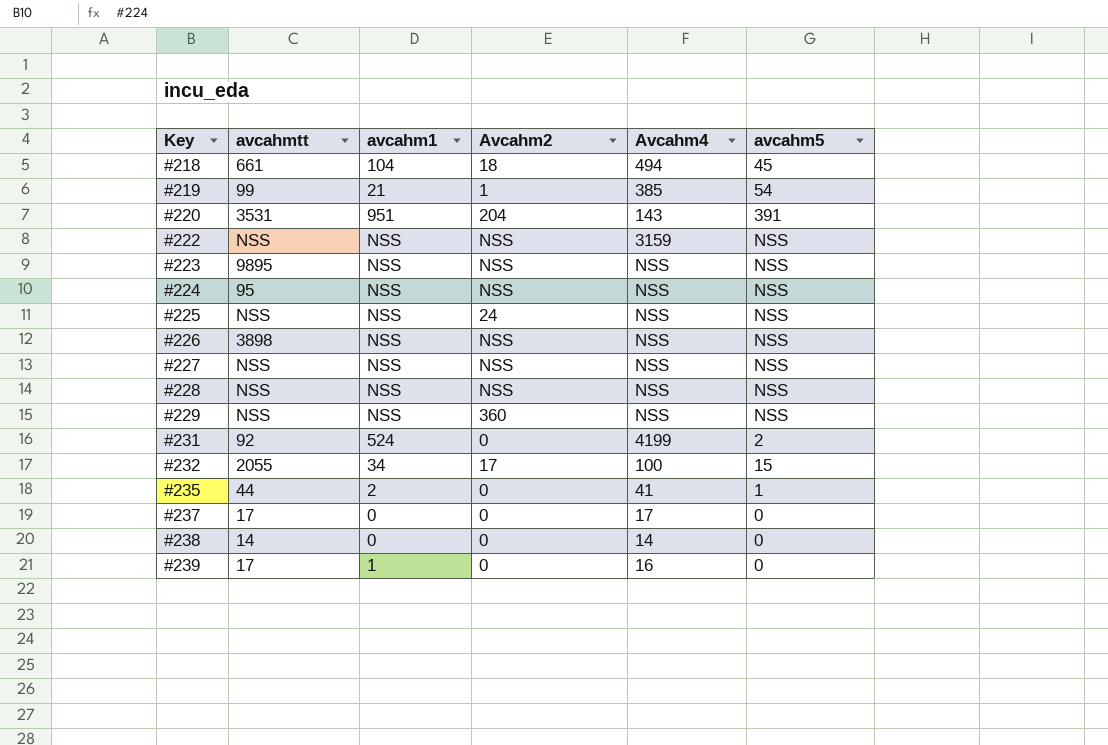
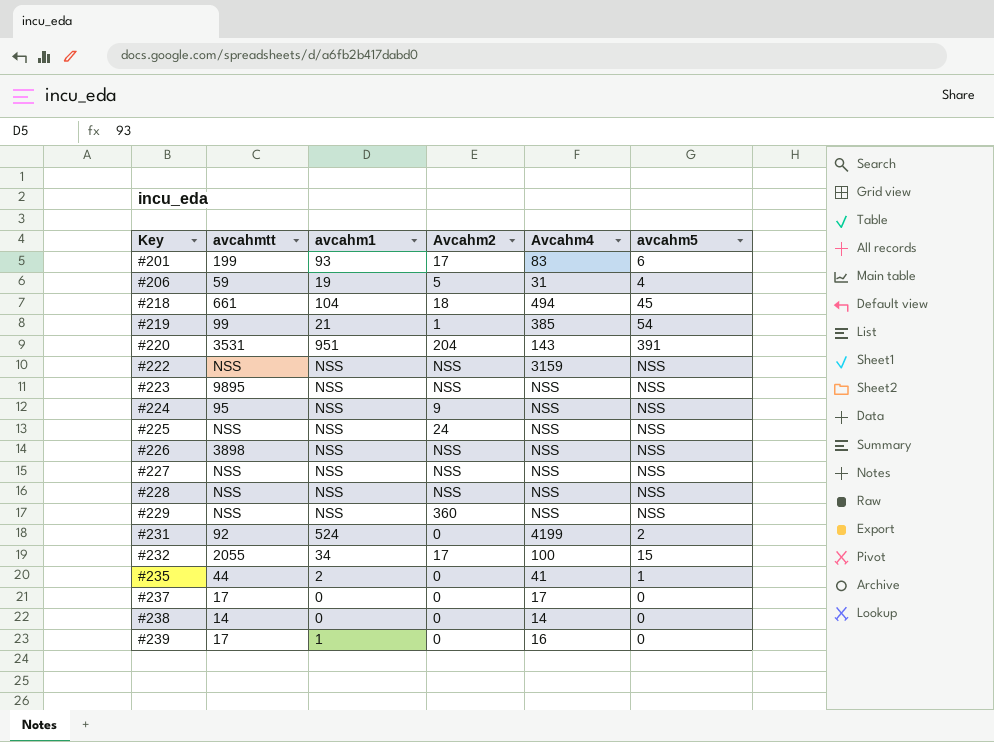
row #201: none -> 199 | 93 | 17 | 83 | 6
row #206: none -> 59 | 19 | 5 | 31 | 4
#224 | Avcahm2: NSS -> 9

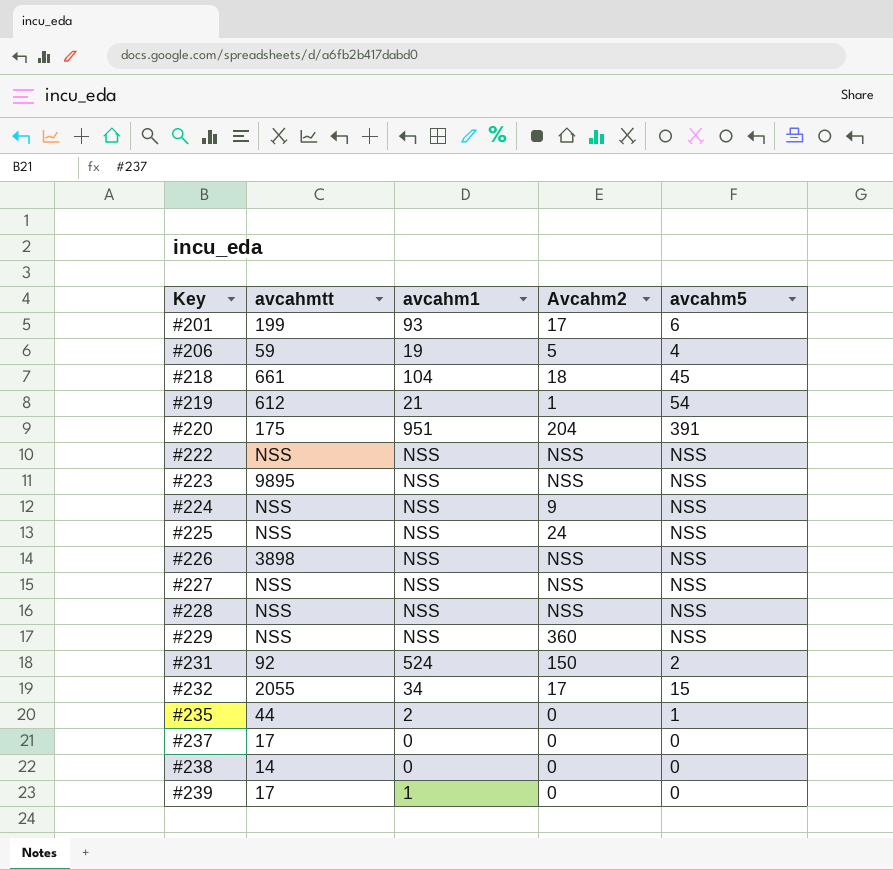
column Avcahm4 | position: 5 -> none
#219 | avcahmtt: 99 -> 612
#220 | avcahmtt: 3531 -> 175
#224 | avcahmtt: 95 -> NSS
#231 | Avcahm2: 0 -> 150

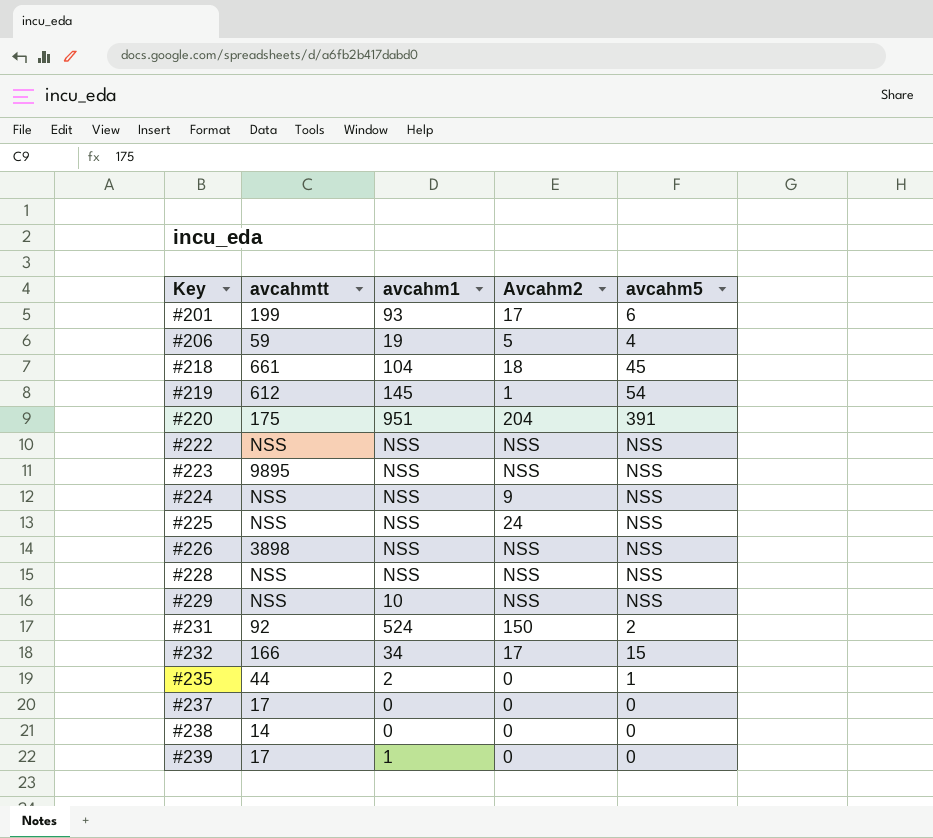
row #227: NSS | NSS | NSS | NSS -> none
#219 | avcahm1: 21 -> 145
#229 | avcahm1: NSS -> 10
#229 | Avcahm2: 360 -> NSS
#232 | avcahmtt: 2055 -> 166

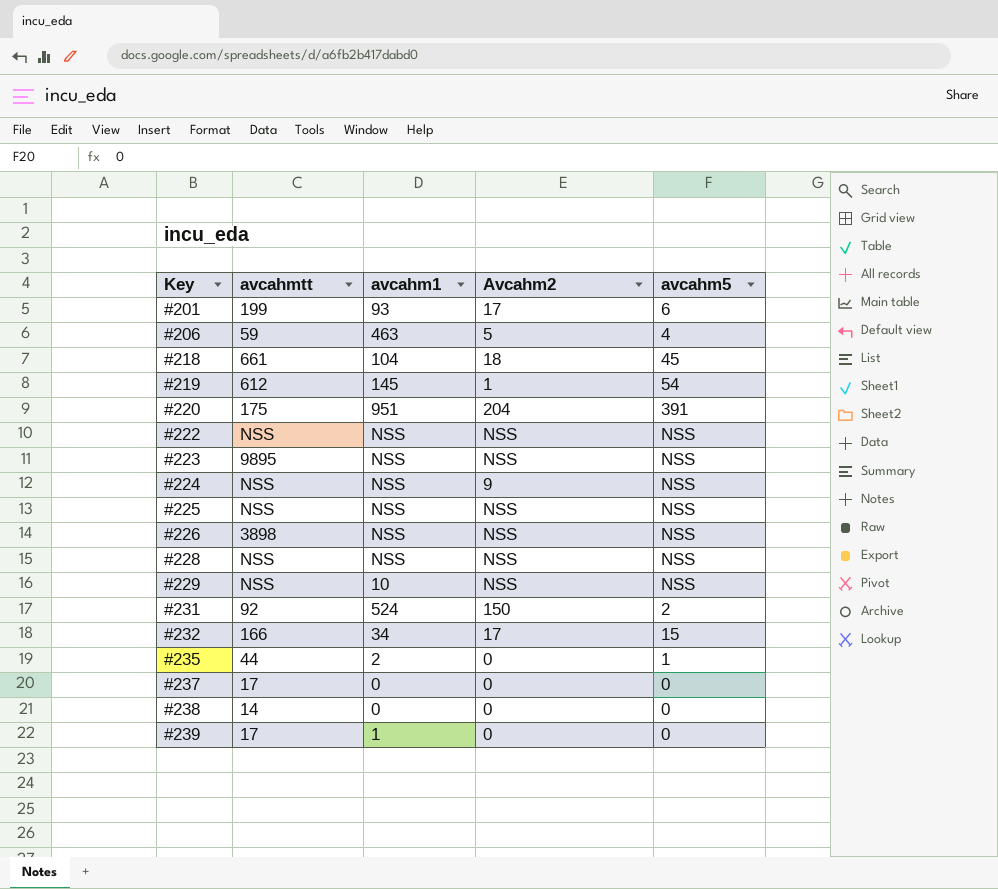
#206 | avcahm1: 19 -> 463
#225 | Avcahm2: 24 -> NSS

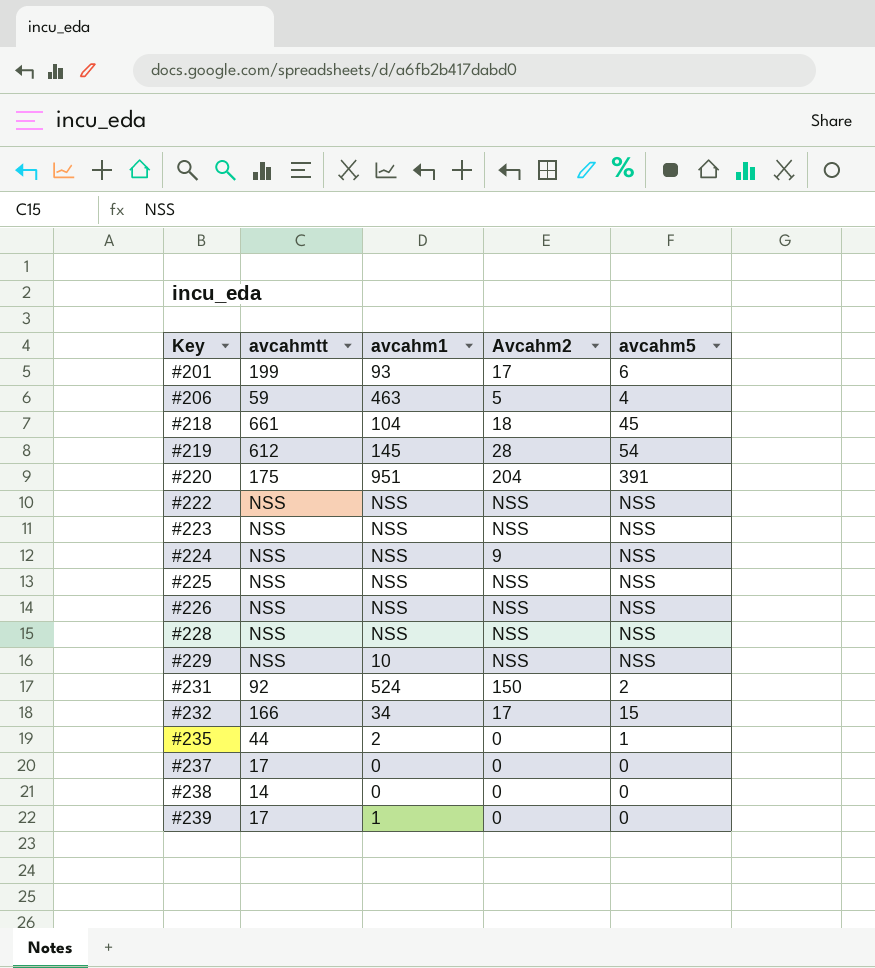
#219 | Avcahm2: 1 -> 28
#223 | avcahmtt: 9895 -> NSS
#226 | avcahmtt: 3898 -> NSS

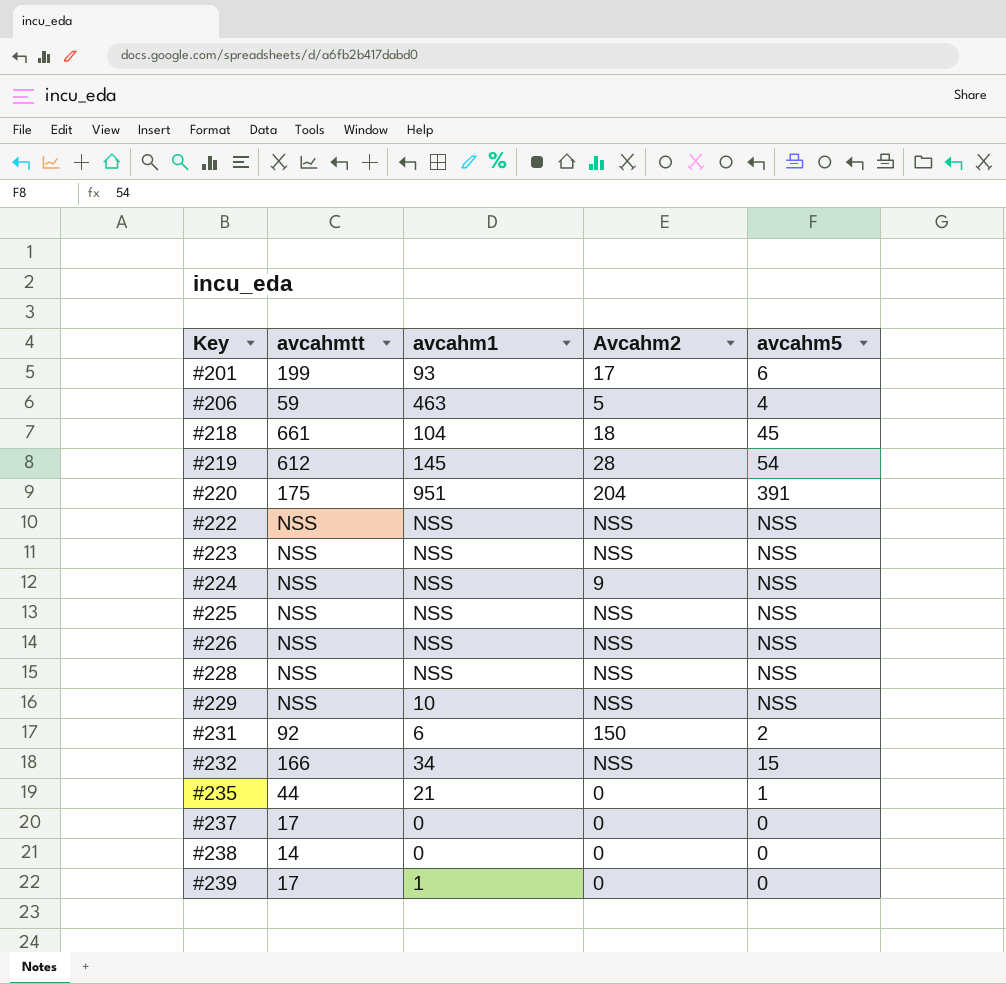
#231 | avcahm1: 524 -> 6
#232 | Avcahm2: 17 -> NSS
#235 | avcahm1: 2 -> 21

